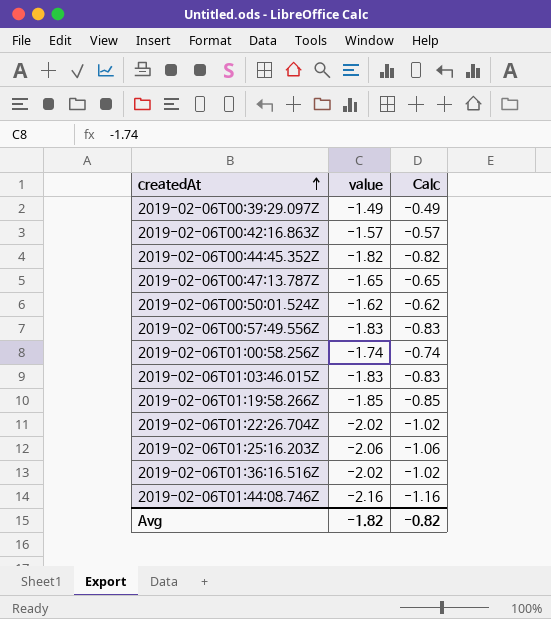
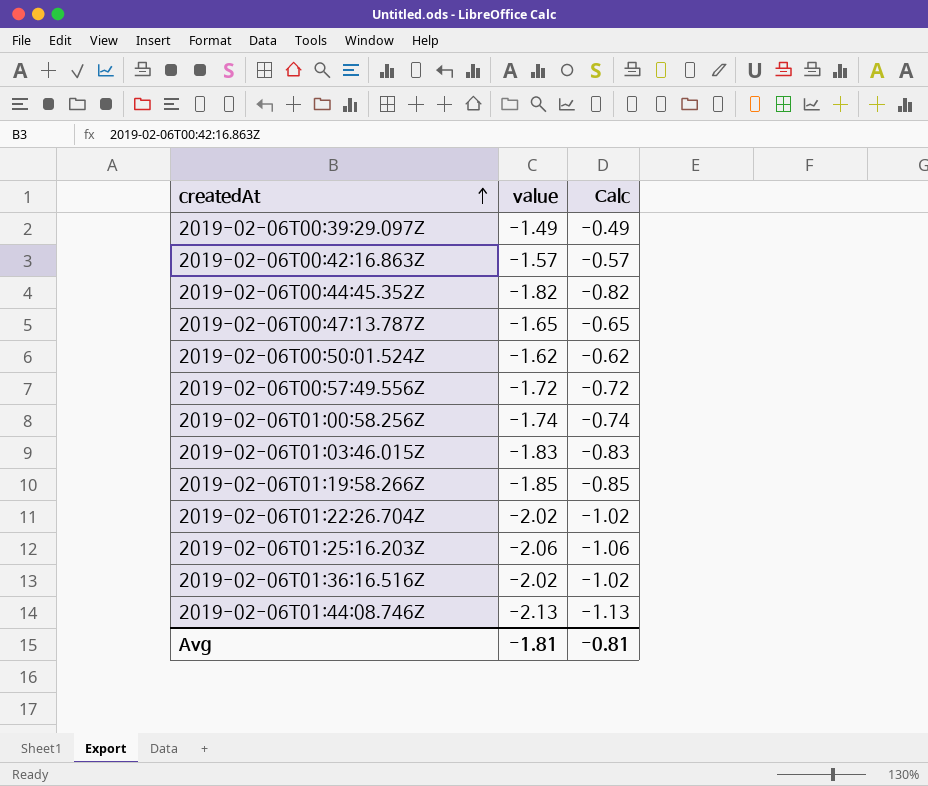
2019-02-06T00:57:49.556Z | value: -1.83 -> -1.72
2019-02-06T00:57:49.556Z | Calc: -0.83 -> -0.72
2019-02-06T01:44:08.746Z | value: -2.16 -> -2.13
2019-02-06T01:44:08.746Z | Calc: -1.16 -> -1.13
Avg | value: -1.82 -> -1.81
Avg | Calc: -0.82 -> -0.81

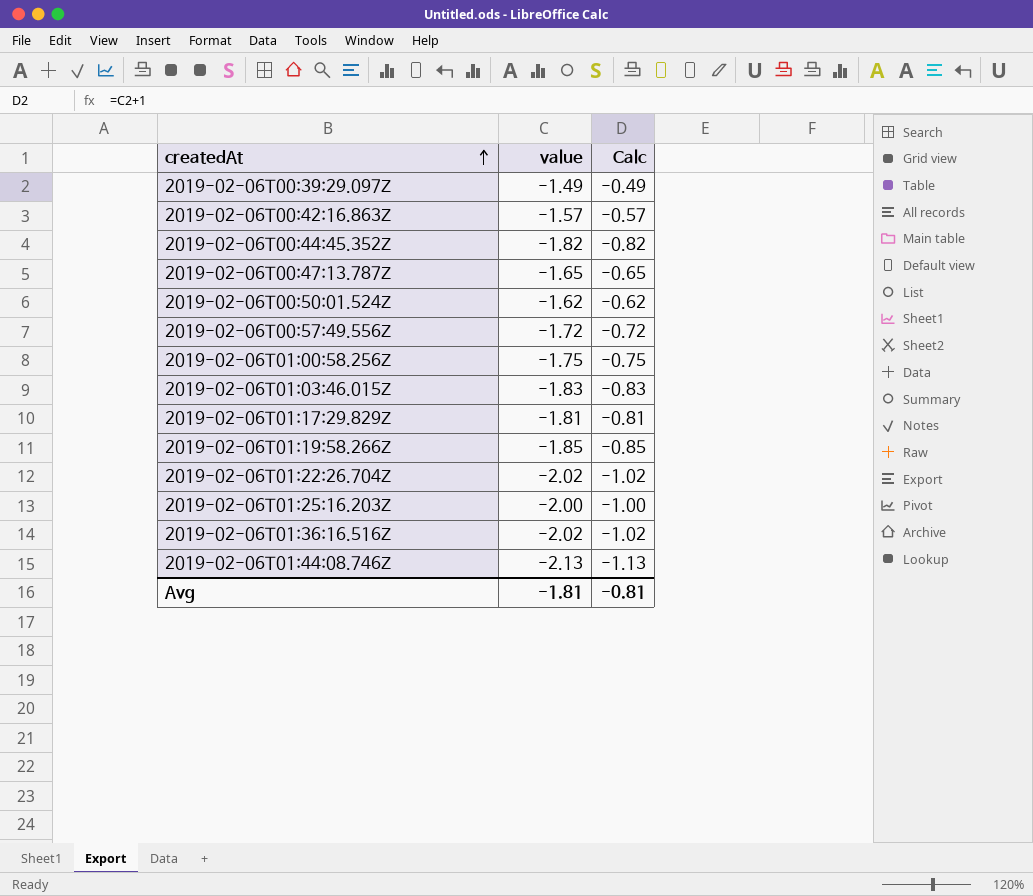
2019-02-06T01:00:58.256Z | value: -1.74 -> -1.75
2019-02-06T01:00:58.256Z | Calc: -0.74 -> -0.75
row 2019-02-06T01:17:29.829Z: none -> -1.81 | -0.81
2019-02-06T01:25:16.203Z | value: -2.06 -> -2.00
2019-02-06T01:25:16.203Z | Calc: -1.06 -> -1.00

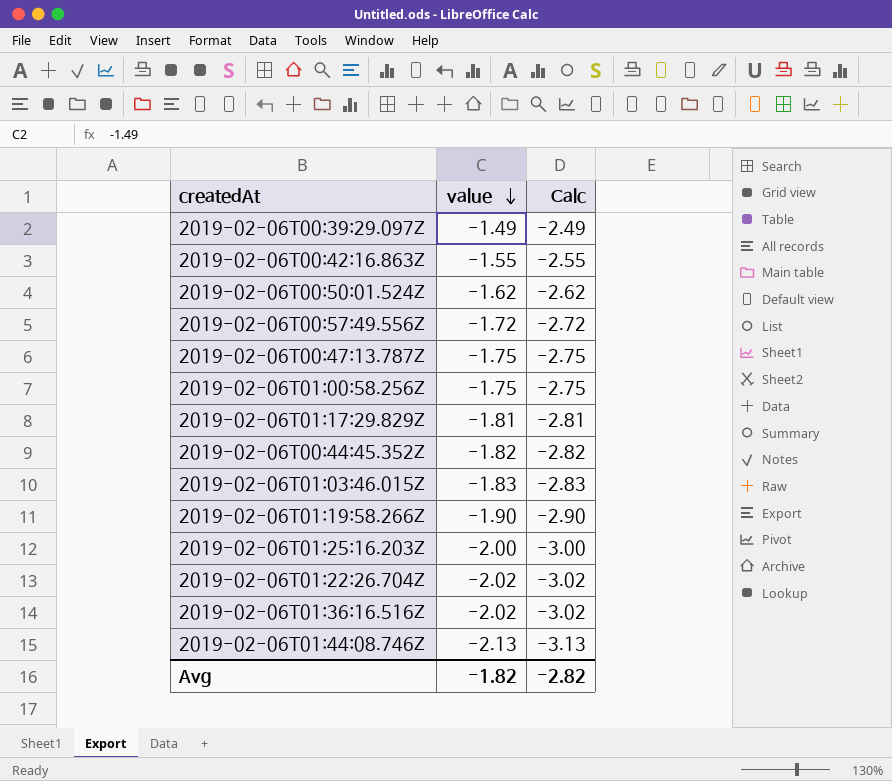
row order: createdAt ascending -> value descending
column Calc | formula: [value] + 1 -> [value] - 1
2019-02-06T00:42:16.863Z | value: -1.57 -> -1.55
2019-02-06T00:47:13.787Z | value: -1.65 -> -1.75
2019-02-06T01:19:58.266Z | value: -1.85 -> -1.90
Avg | value: -1.81 -> -1.82
Avg | Calc: -0.81 -> -2.82

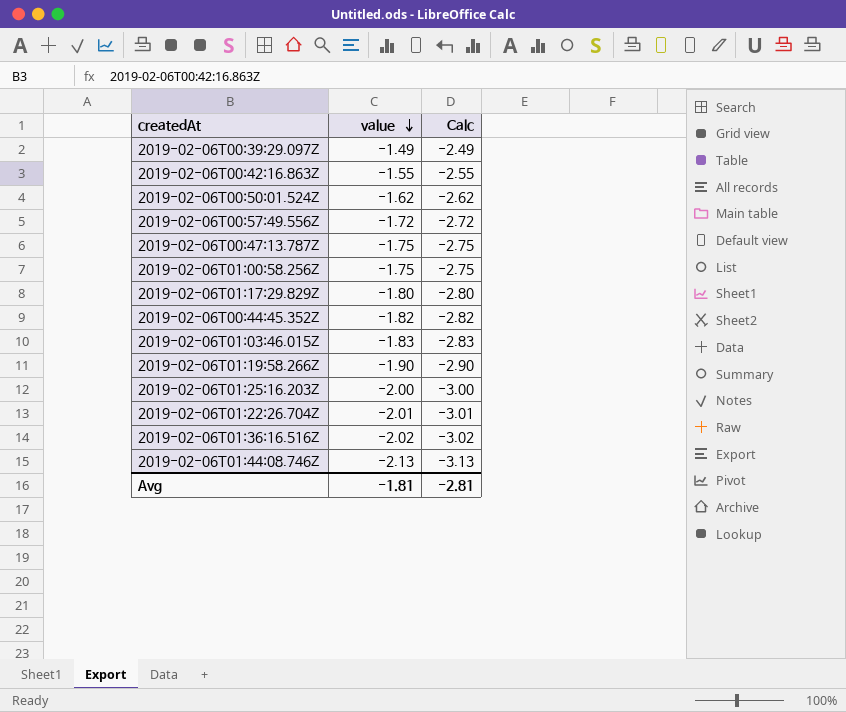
2019-02-06T01:17:29.829Z | value: -1.81 -> -1.80
2019-02-06T01:17:29.829Z | Calc: -2.81 -> -2.80
2019-02-06T01:22:26.704Z | value: -2.02 -> -2.01
2019-02-06T01:22:26.704Z | Calc: -3.02 -> -3.01
Avg | value: -1.82 -> -1.81
Avg | Calc: -2.82 -> -2.81

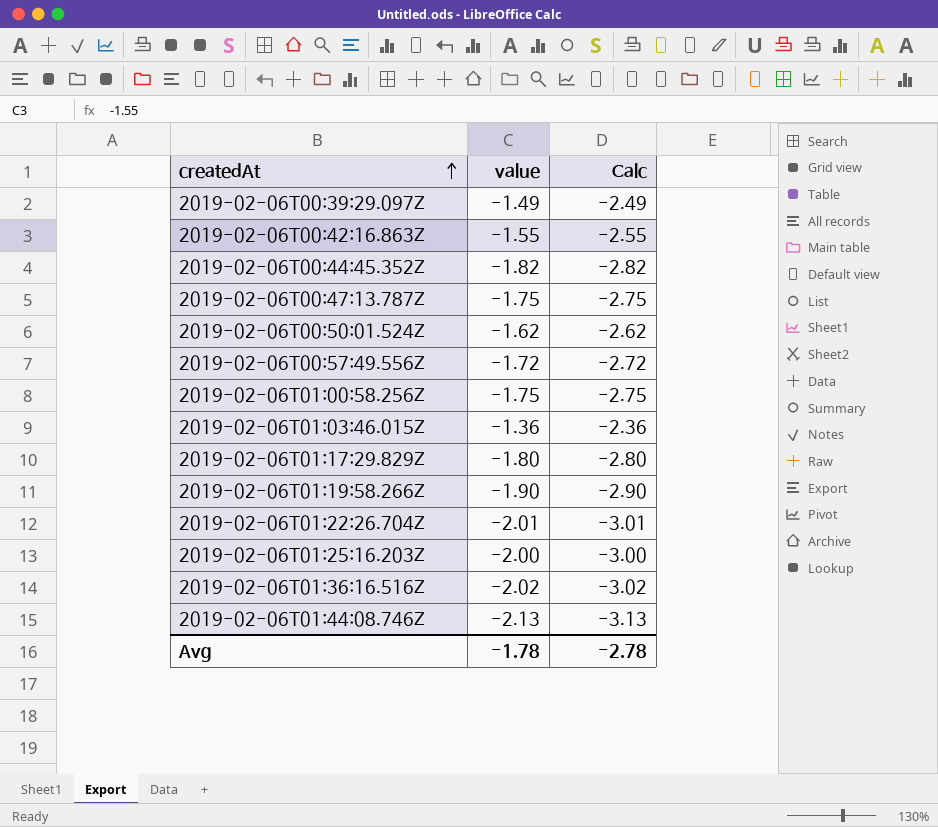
row order: value descending -> createdAt ascending
2019-02-06T01:03:46.015Z | value: -1.83 -> -1.36
2019-02-06T01:03:46.015Z | Calc: -2.83 -> -2.36
Avg | value: -1.81 -> -1.78
Avg | Calc: -2.81 -> -2.78

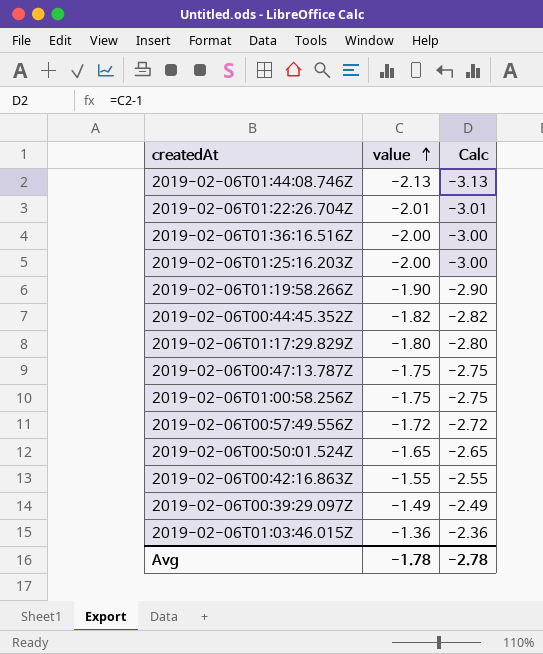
row order: createdAt ascending -> value ascending
2019-02-06T01:36:16.516Z | value: -2.02 -> -2.00
2019-02-06T01:36:16.516Z | Calc: -3.02 -> -3.00
2019-02-06T00:50:01.524Z | value: -1.62 -> -1.65
2019-02-06T00:50:01.524Z | Calc: -2.62 -> -2.65

